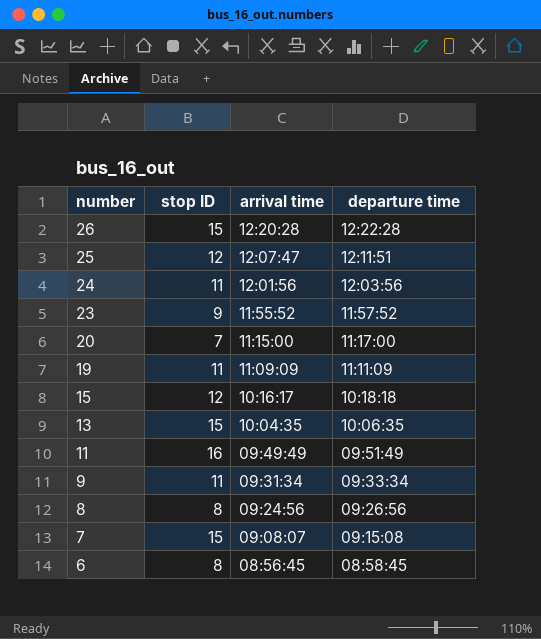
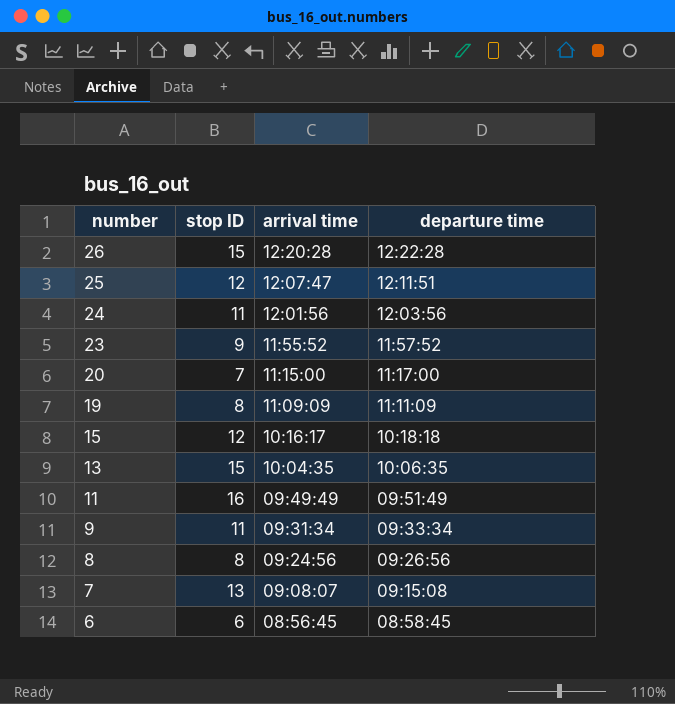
19 | stop ID: 11 -> 8
7 | stop ID: 15 -> 13
6 | stop ID: 8 -> 6

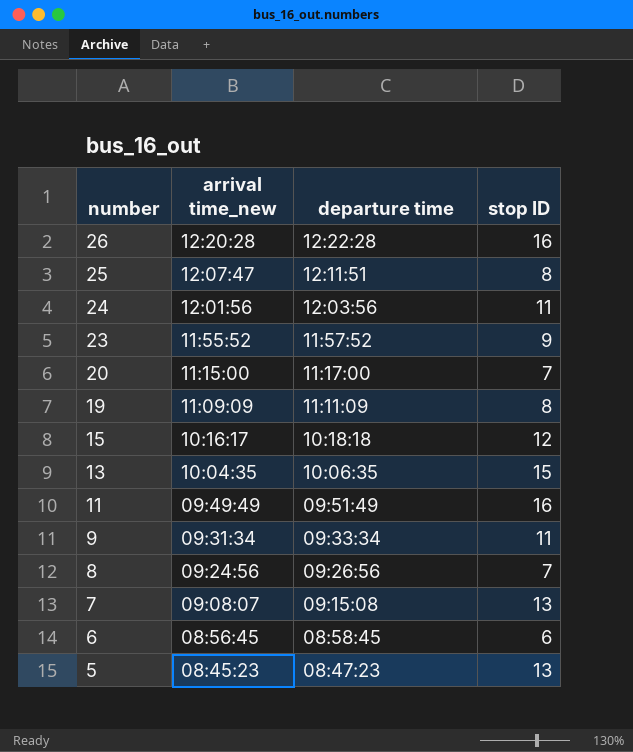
column name: arrival time -> arrival time_new
column stop ID | position: 2 -> 4
26 | stop ID: 15 -> 16
25 | stop ID: 12 -> 8
8 | stop ID: 8 -> 7
row 5: none -> 08:45:23 | 08:47:23 | 13

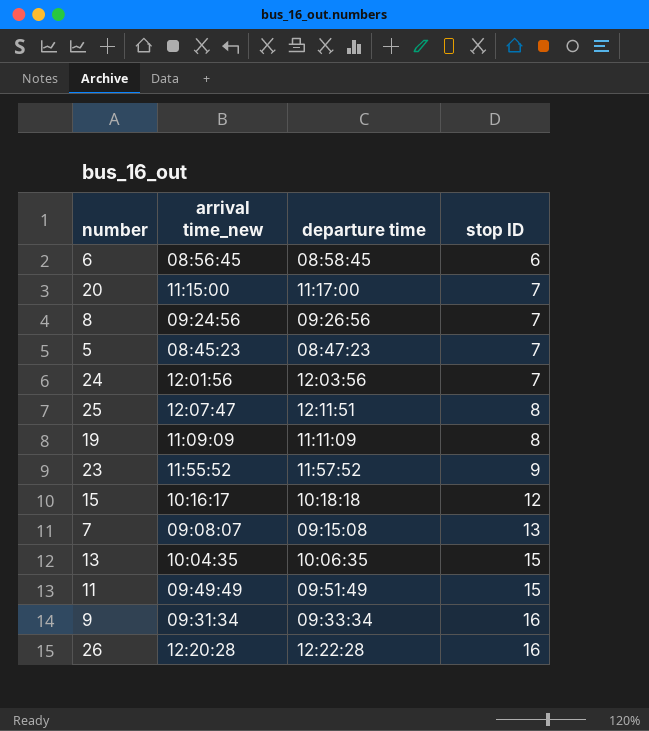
row order: number descending -> stop ID ascending
5 | stop ID: 13 -> 7
24 | stop ID: 11 -> 7
11 | stop ID: 16 -> 15
9 | stop ID: 11 -> 16

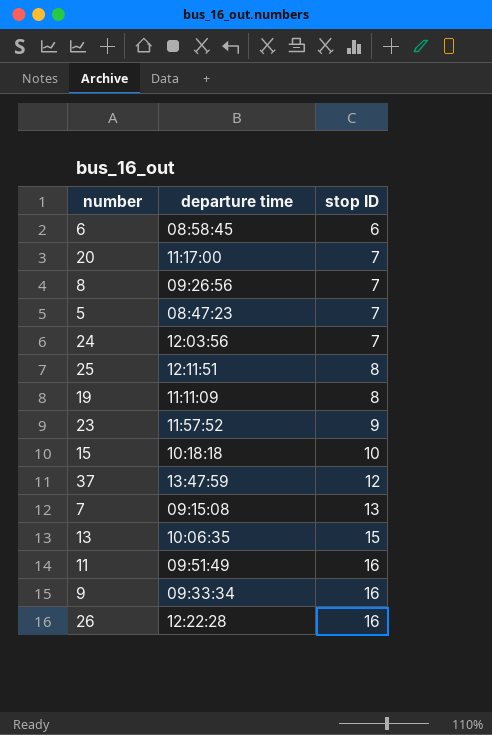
column arrival time_new | position: 2 -> none
15 | stop ID: 12 -> 10
row 37: none -> 13:47:59 | 12
11 | stop ID: 15 -> 16

